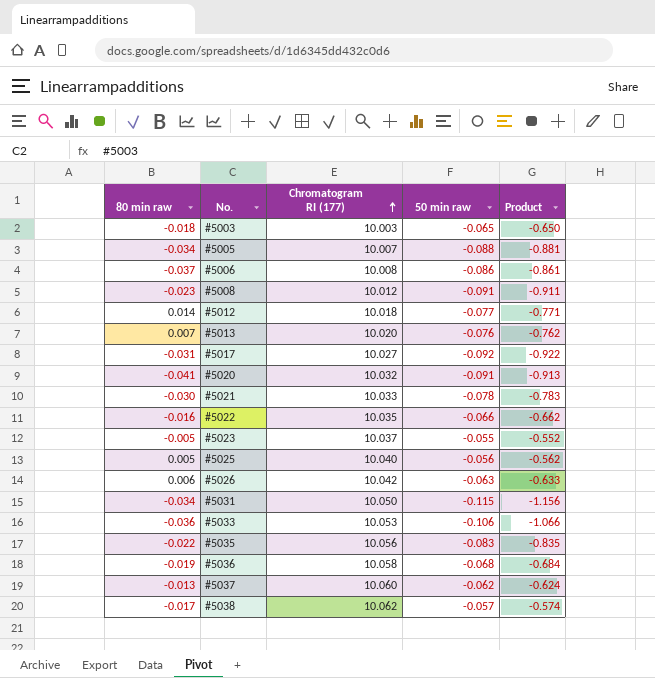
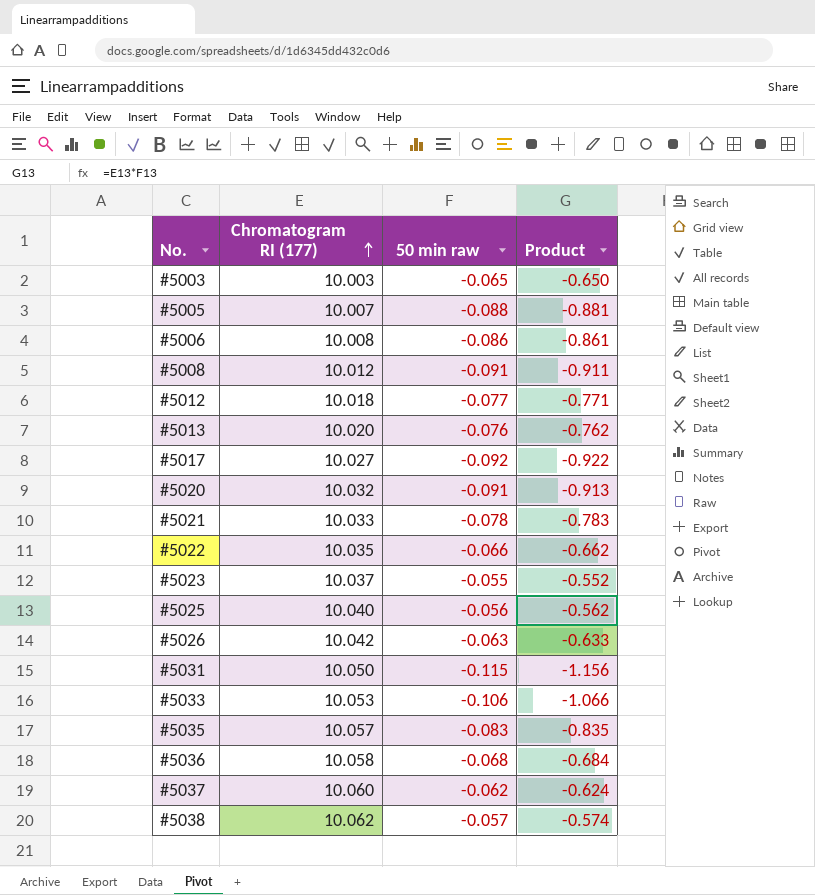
column 80 min raw | position: 1 -> none
#5035 | Chromatogram RI (177): 10.056 -> 10.057

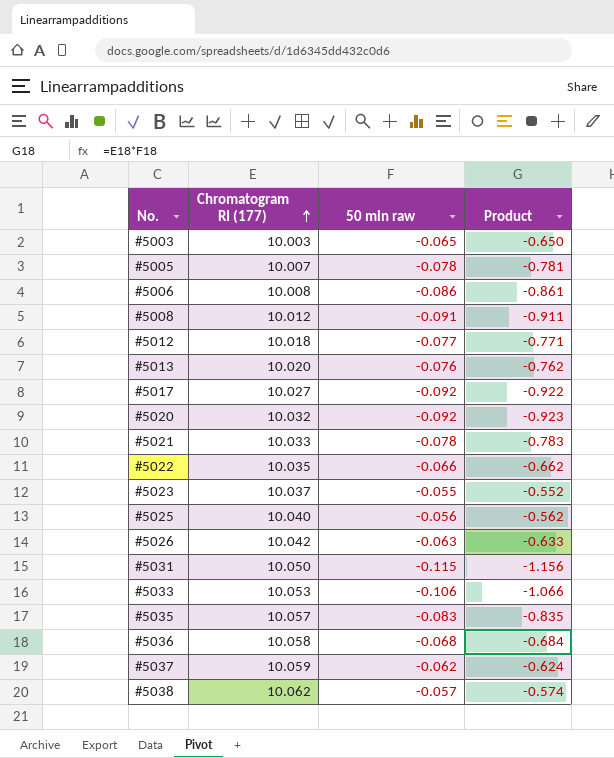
#5005 | 50 min raw: -0.088 -> -0.078
#5005 | Product: -0.881 -> -0.781
#5020 | 50 min raw: -0.091 -> -0.092
#5020 | Product: -0.913 -> -0.923
#5037 | Chromatogram RI (177): 10.060 -> 10.059

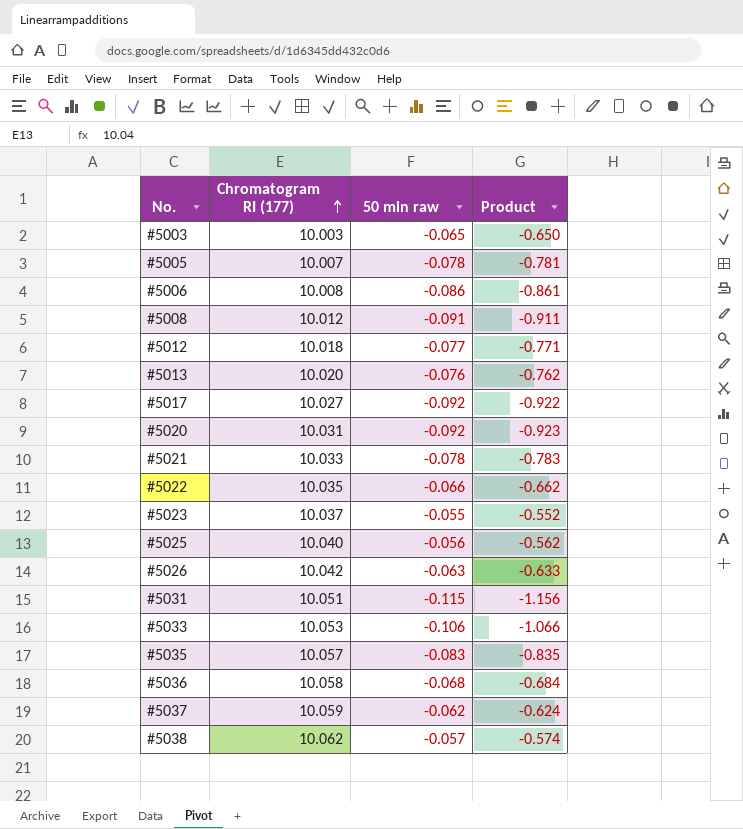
#5020 | Chromatogram RI (177): 10.032 -> 10.031
#5031 | Chromatogram RI (177): 10.050 -> 10.051

